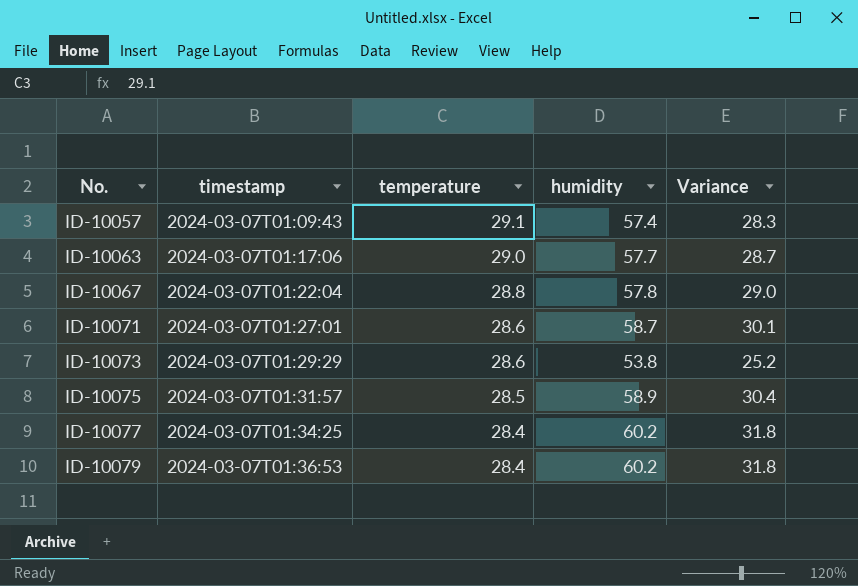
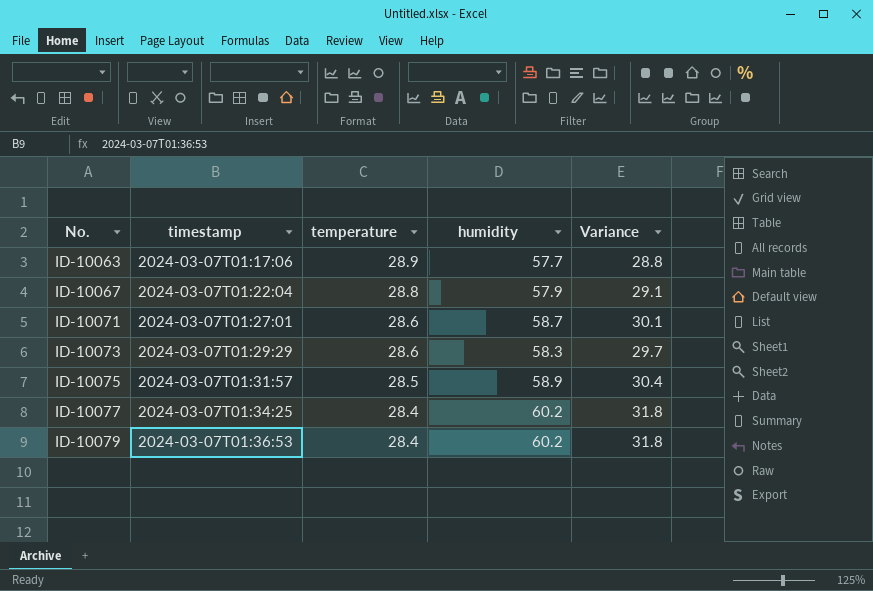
row ID-10057: 2024-03-07T01:09:43 | 29.1 | 57.4 | 28.3 -> none
ID-10063 | temperature: 29.0 -> 28.9
ID-10063 | Variance: 28.7 -> 28.8
ID-10067 | humidity: 57.8 -> 57.9
ID-10067 | Variance: 29.0 -> 29.1
ID-10073 | humidity: 53.8 -> 58.3
ID-10073 | Variance: 25.2 -> 29.7

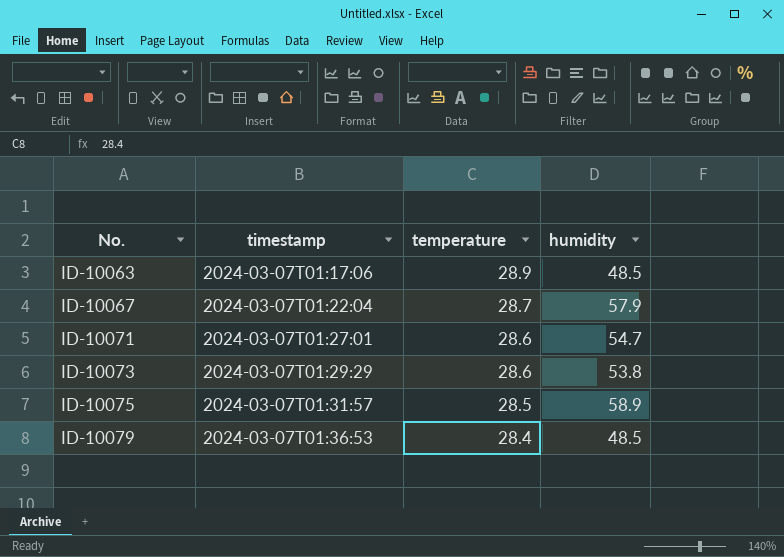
column Variance | formula: [humidity] - [temperature] -> none
row ID-10077: 2024-03-07T01:34:25 | 28.4 | 60.2 | 31.8 -> none
ID-10063 | humidity: 57.7 -> 48.5
ID-10067 | temperature: 28.8 -> 28.7
ID-10071 | humidity: 58.7 -> 54.7
ID-10073 | humidity: 58.3 -> 53.8
ID-10079 | humidity: 60.2 -> 48.5

